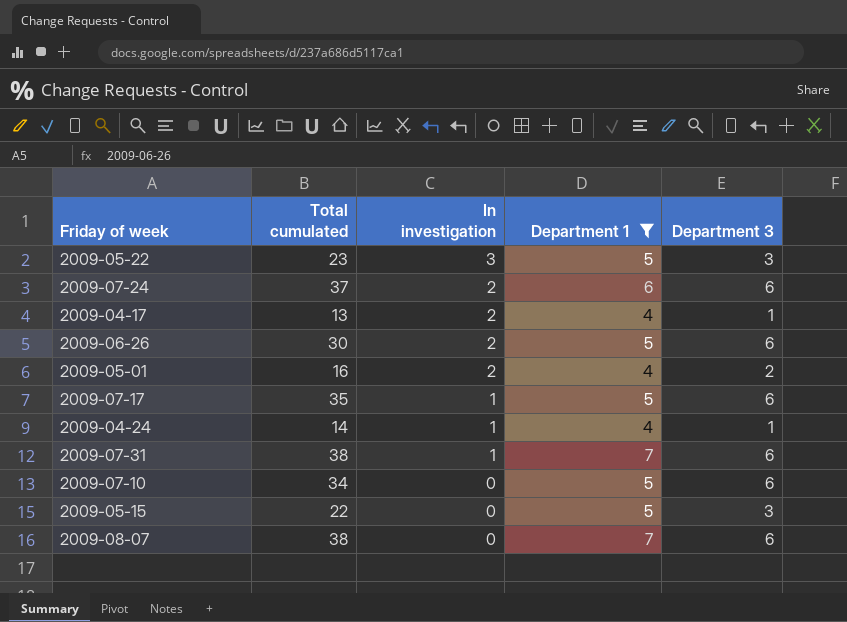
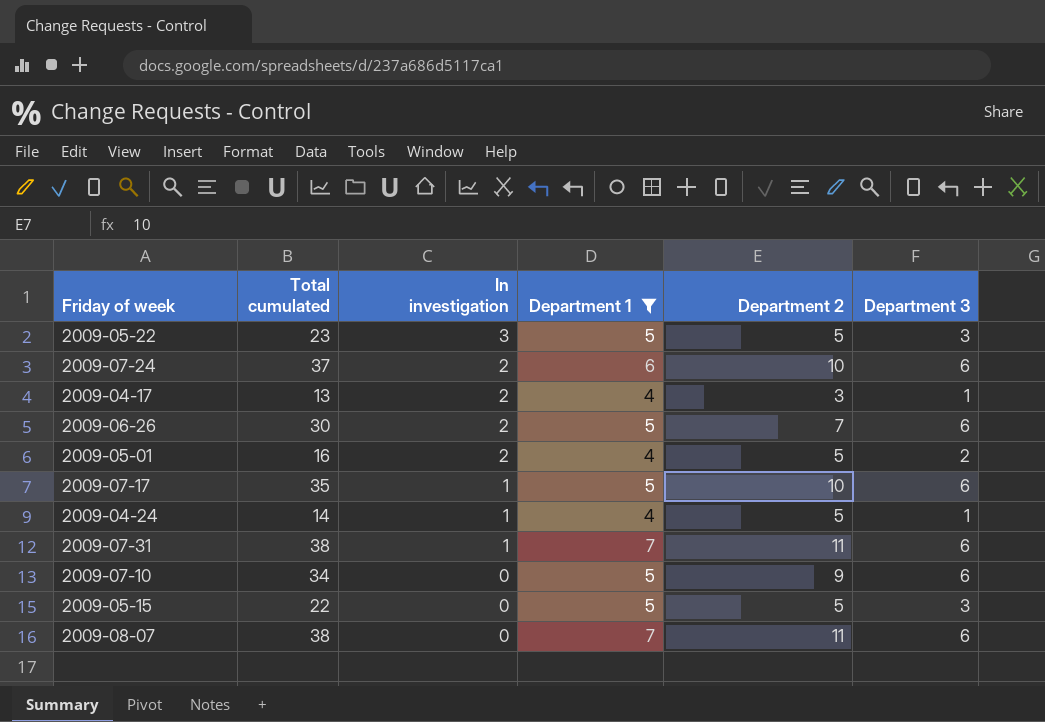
column Department 2 | position: none -> 5

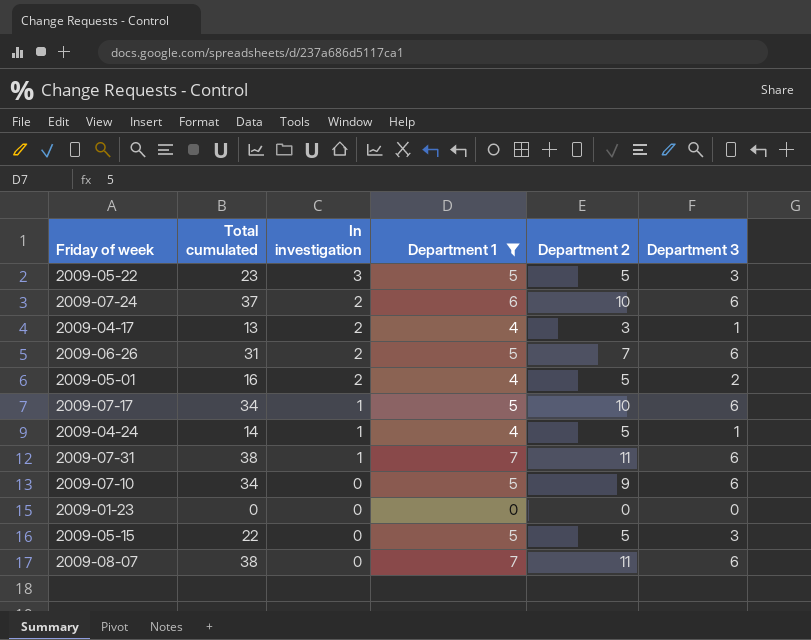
2009-06-26 | Total cumulated: 30 -> 31
2009-07-17 | Total cumulated: 35 -> 34
row 2009-01-23: none -> 0 | 0 | 0 | 0 | 0

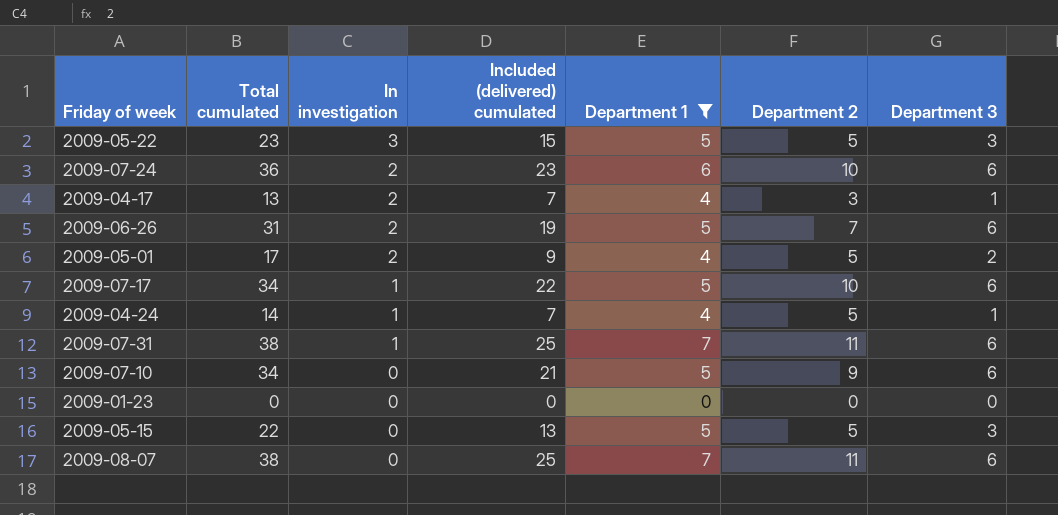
column Included (delivered) cumulated | position: none -> 4
2009-07-24 | Total cumulated: 37 -> 36
2009-05-01 | Total cumulated: 16 -> 17

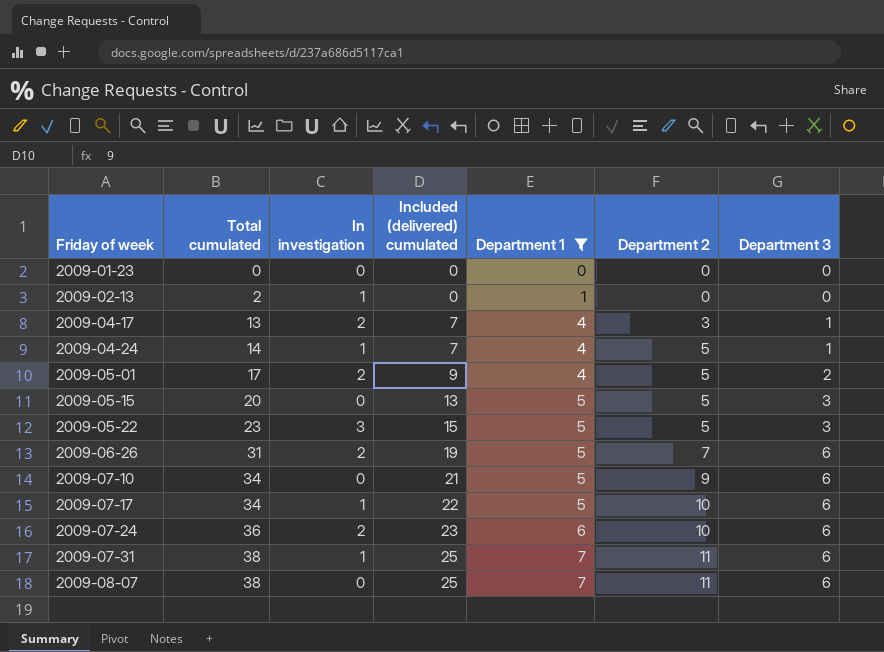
row order: In investigation descending -> Friday of week ascending
row 2009-02-13: none -> 2 | 1 | 0 | 1 | 0 | 0
2009-05-15 | Total cumulated: 22 -> 20

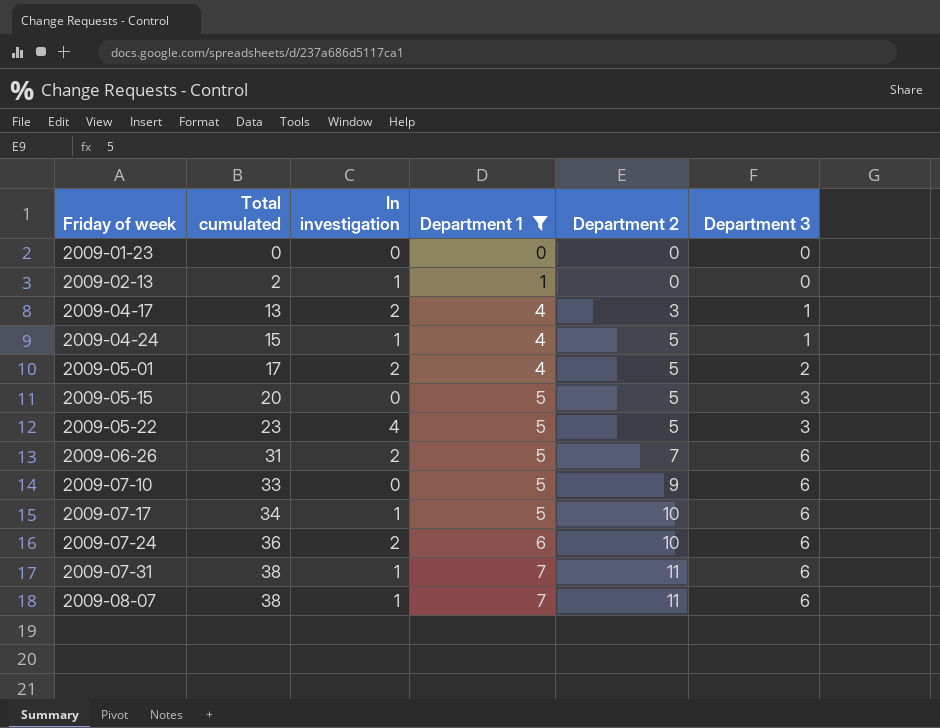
column Included (delivered) cumulated | position: 4 -> none
2009-04-24 | Total cumulated: 14 -> 15
2009-05-22 | In investigation: 3 -> 4
2009-07-10 | Total cumulated: 34 -> 33
2009-08-07 | In investigation: 0 -> 1

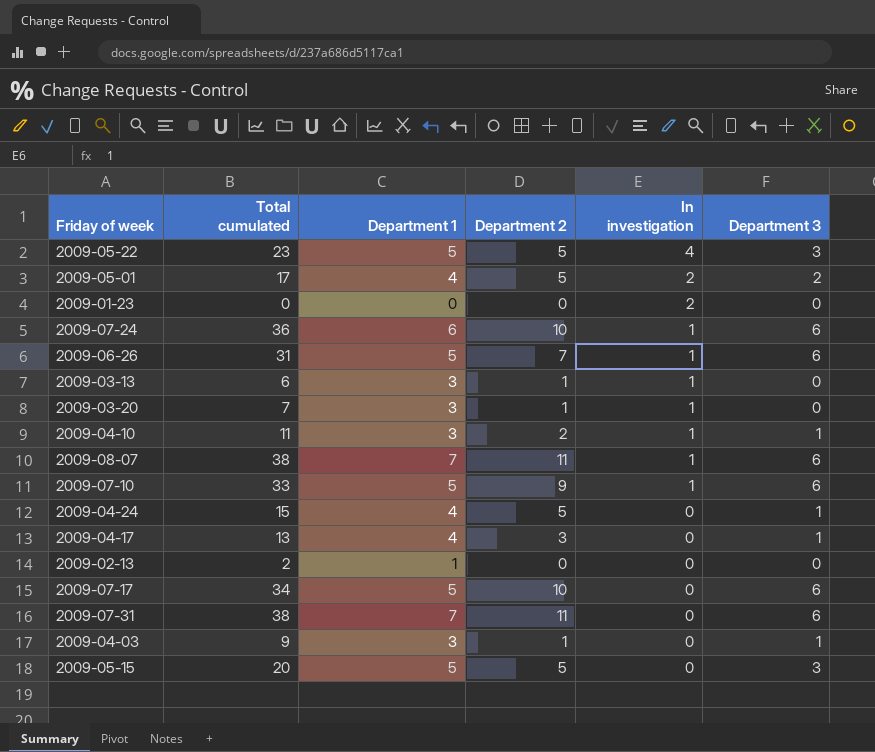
filter: Department 1 != 3 -> none
row order: Friday of week ascending -> In investigation descending
column In investigation | position: 3 -> 5
2009-01-23 | In investigation: 0 -> 2
2009-07-24 | In investigation: 2 -> 1
2009-06-26 | In investigation: 2 -> 1
2009-07-10 | In investigation: 0 -> 1
2009-04-24 | In investigation: 1 -> 0
2009-04-17 | In investigation: 2 -> 0
2009-02-13 | In investigation: 1 -> 0
2009-07-17 | In investigation: 1 -> 0
2009-07-31 | In investigation: 1 -> 0

